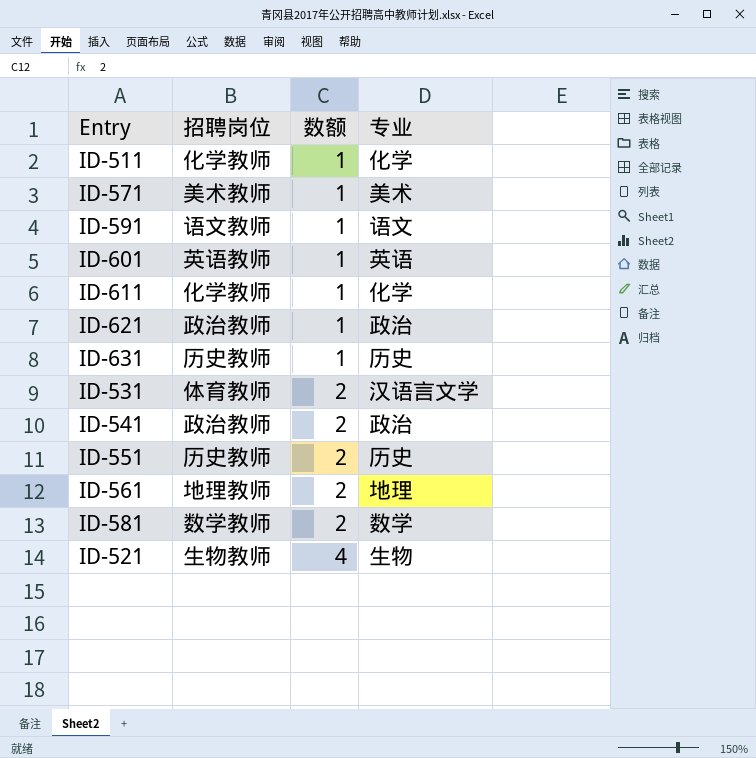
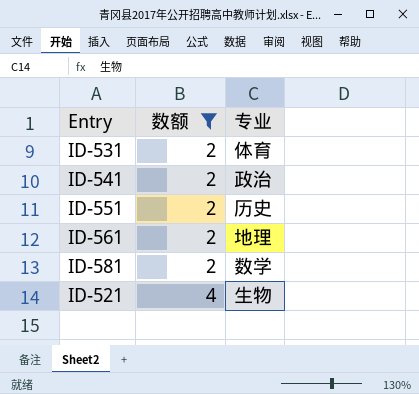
filter: none -> 数额 != 1
column 招聘岗位 | position: 2 -> none
ID-531 | 专业: 汉语言文学 -> 体育

